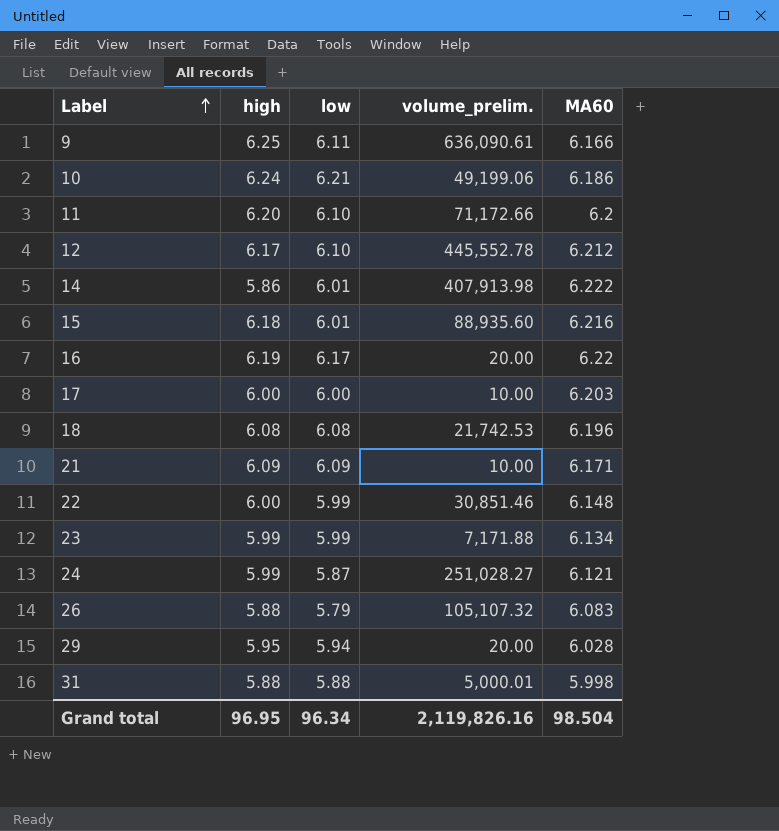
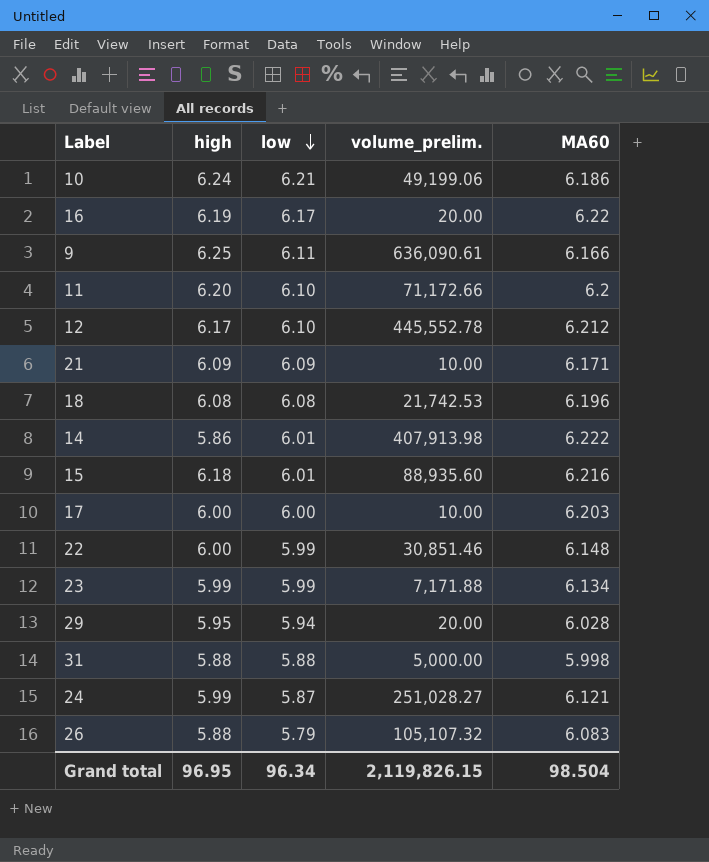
row order: Label ascending -> low descending
31 | volume_prelim.: 5,000.01 -> 5,000.00
Grand total | volume_prelim.: 2,119,826.16 -> 2,119,826.15

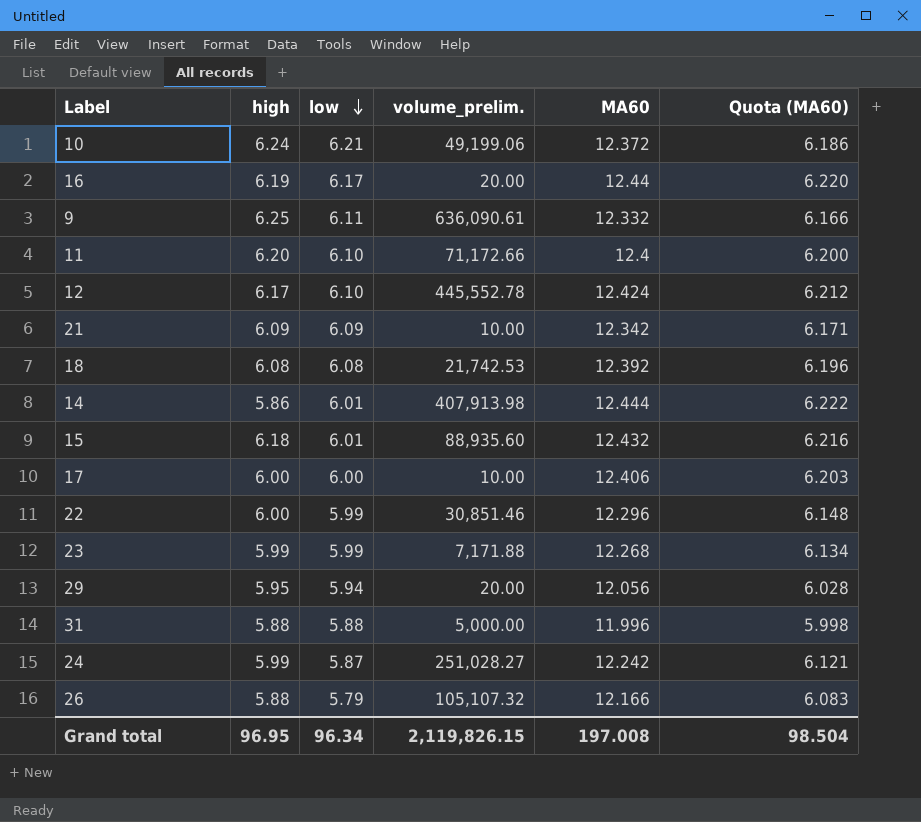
column Quota (MA60) | formula: none -> [MA60] * 0.5
10 | MA60: 6.186 -> 12.372
16 | MA60: 6.22 -> 12.44
9 | MA60: 6.166 -> 12.332
11 | MA60: 6.2 -> 12.4
12 | MA60: 6.212 -> 12.424
21 | MA60: 6.171 -> 12.342
18 | MA60: 6.196 -> 12.392
14 | MA60: 6.222 -> 12.444
15 | MA60: 6.216 -> 12.432
17 | MA60: 6.203 -> 12.406
22 | MA60: 6.148 -> 12.296
23 | MA60: 6.134 -> 12.268
29 | MA60: 6.028 -> 12.056
31 | MA60: 5.998 -> 11.996
24 | MA60: 6.121 -> 12.242
26 | MA60: 6.083 -> 12.166
Grand total | MA60: 98.504 -> 197.008

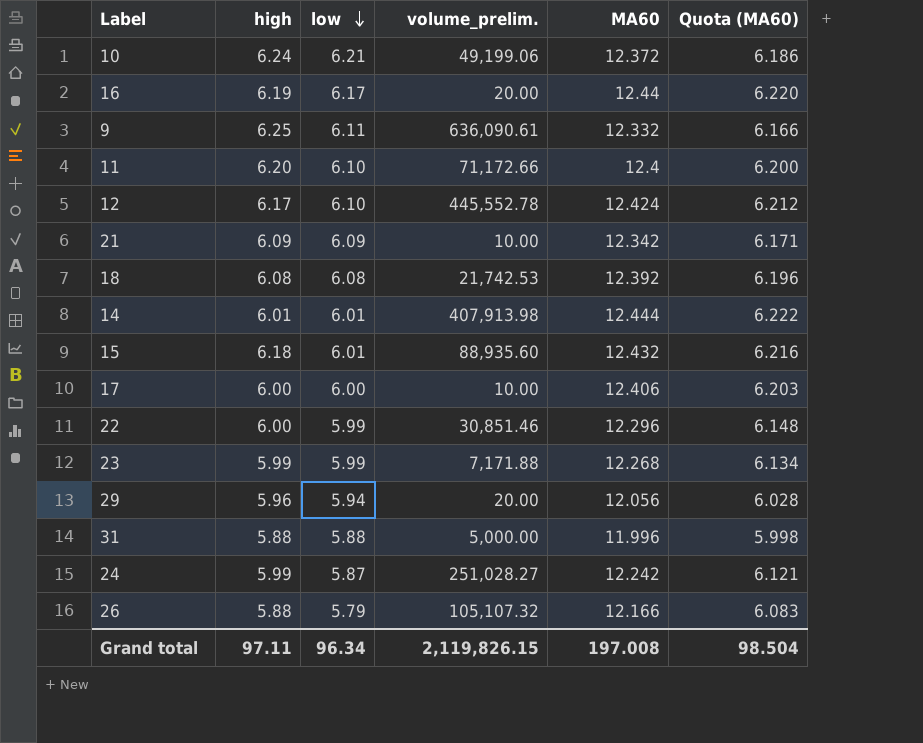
14 | high: 5.86 -> 6.01
29 | high: 5.95 -> 5.96
Grand total | high: 96.95 -> 97.11

